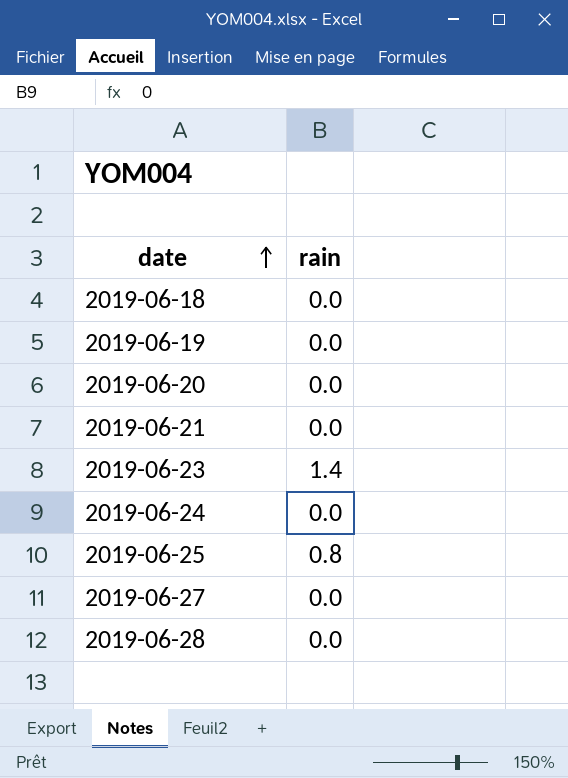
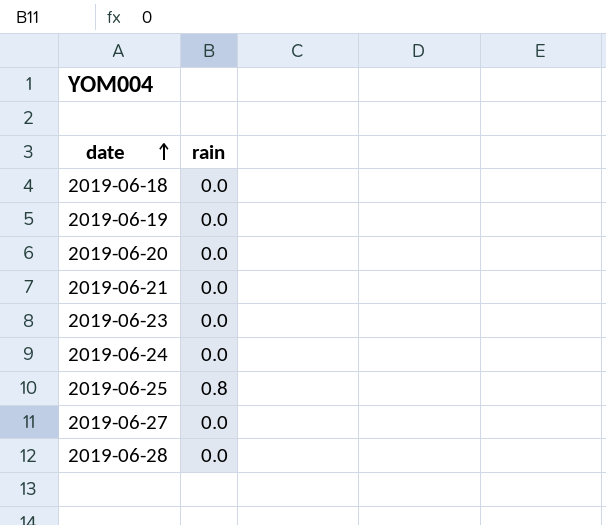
2019-06-23 | rain: 1.4 -> 0.0

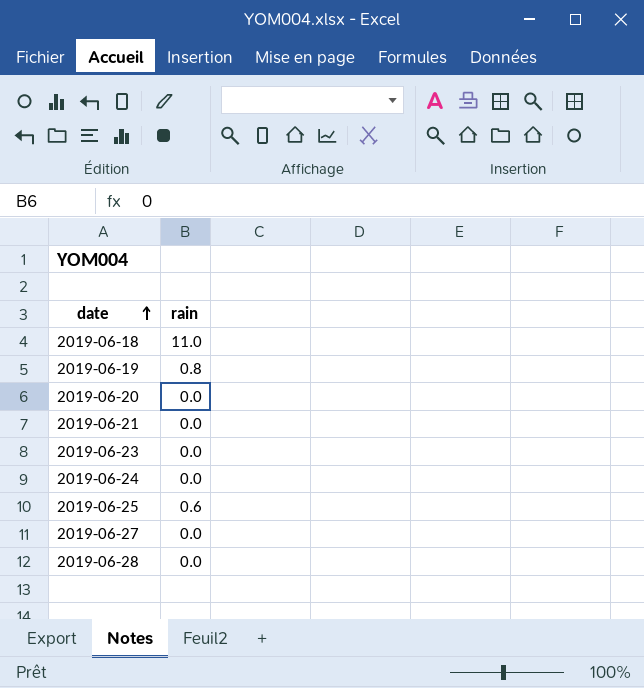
2019-06-18 | rain: 0.0 -> 11.0
2019-06-19 | rain: 0.0 -> 0.8
2019-06-25 | rain: 0.8 -> 0.6

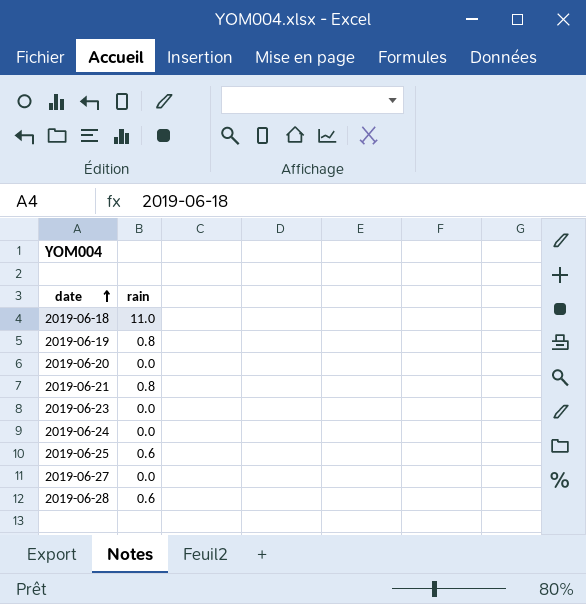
2019-06-21 | rain: 0.0 -> 0.8
2019-06-28 | rain: 0.0 -> 0.6

